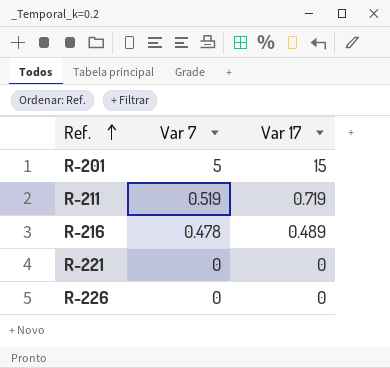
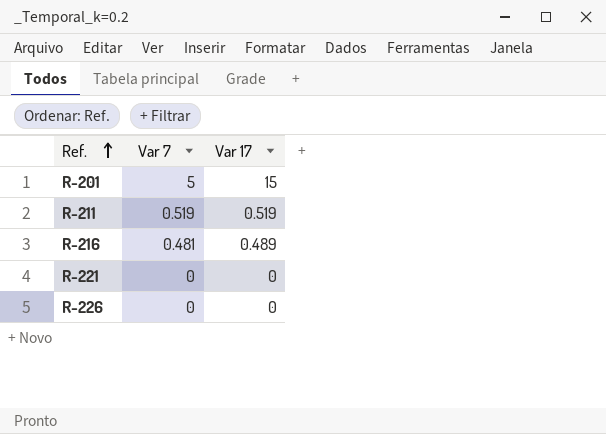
R-211 | Var 17: 0.719 -> 0.519
R-216 | Var 7: 0.478 -> 0.481

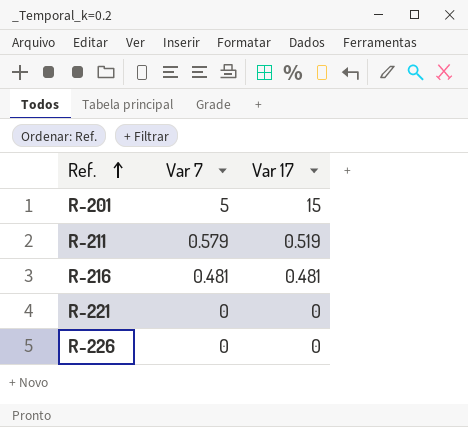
R-211 | Var 7: 0.519 -> 0.579
R-216 | Var 17: 0.489 -> 0.481

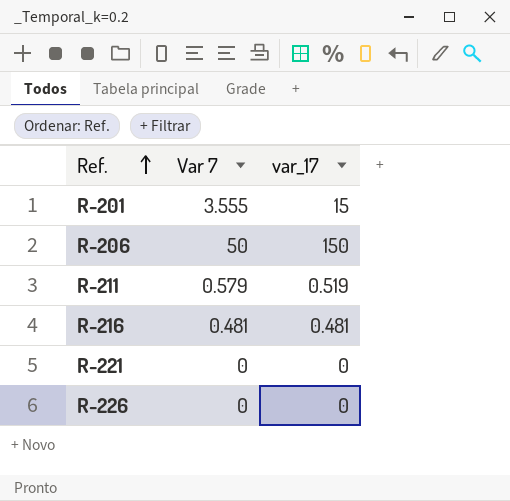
column name: Var 17 -> var_17
R-201 | Var 7: 5 -> 3.555
row R-206: none -> 50 | 150

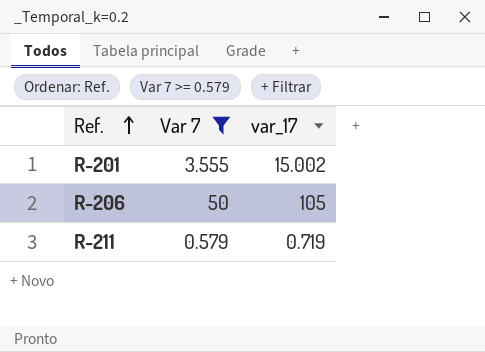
filter: none -> Var 7 >= 0.579
R-201 | var_17: 15 -> 15.002
R-206 | var_17: 150 -> 105
R-211 | var_17: 0.519 -> 0.719

